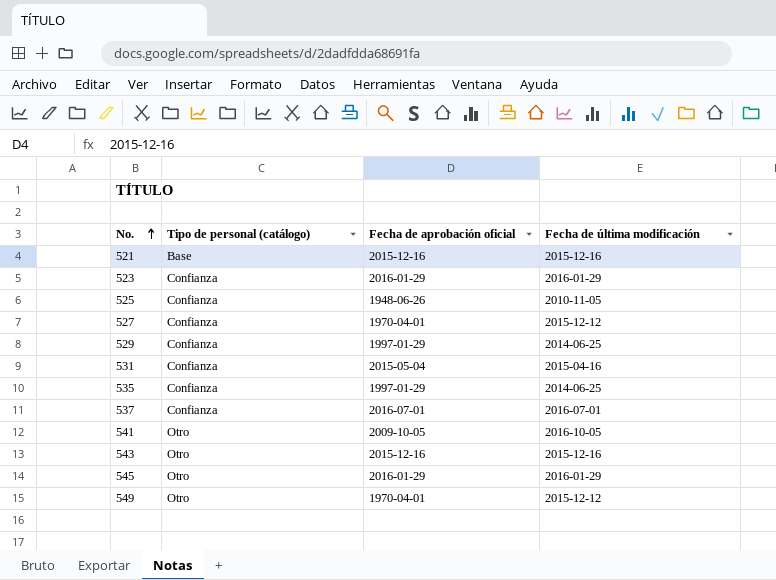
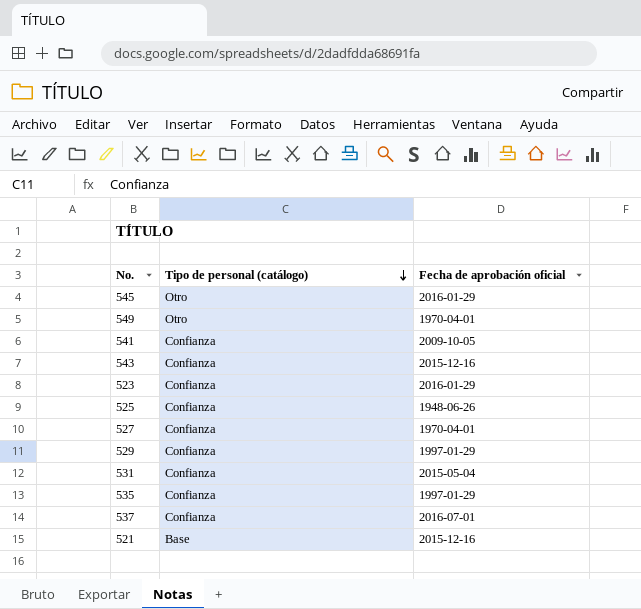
row order: No. ascending -> Tipo de personal (catálogo) descending
column Fecha de última modificación | position: 4 -> none
541 | Tipo de personal (catálogo): Otro -> Confianza
543 | Tipo de personal (catálogo): Otro -> Confianza

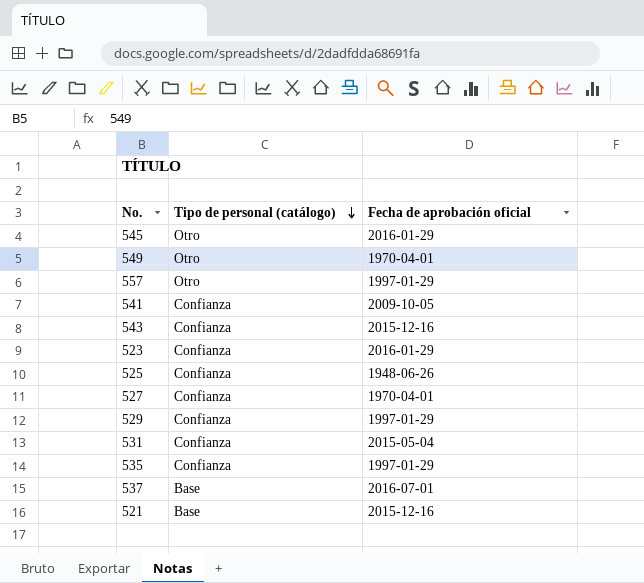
row 557: none -> Otro | 1997-01-29
537 | Tipo de personal (catálogo): Confianza -> Base

